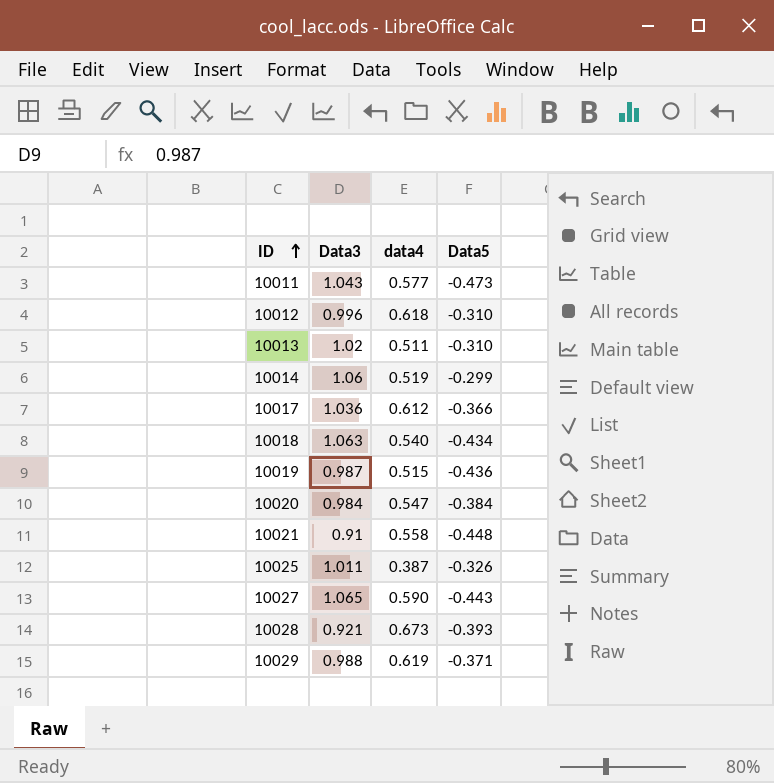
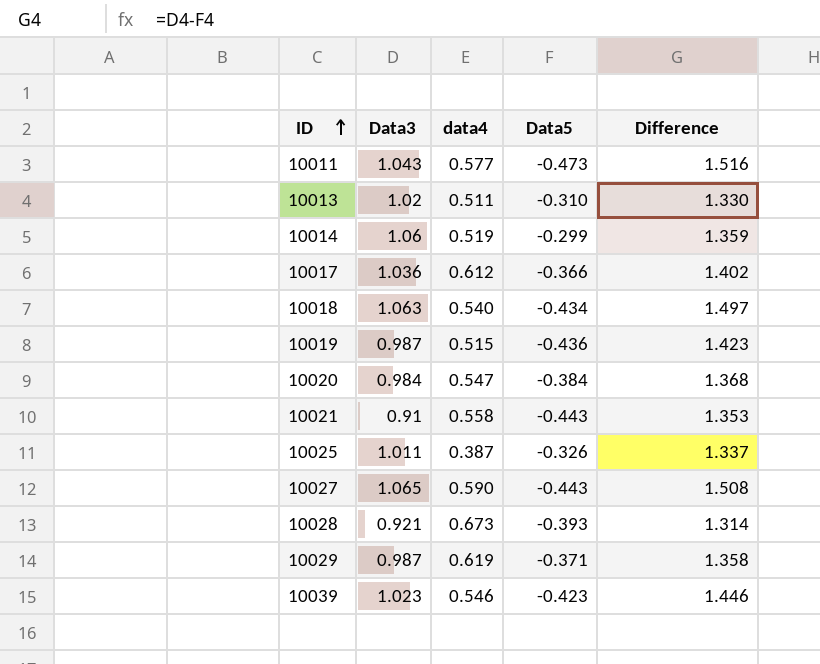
column Difference | formula: none -> [Data3] - [Data5]
row 10012: 0.996 | 0.618 | -0.310 -> none
10021 | Data5: -0.448 -> -0.443
10029 | Data3: 0.988 -> 0.987
row 10039: none -> 1.023 | 0.546 | -0.423 | 1.446

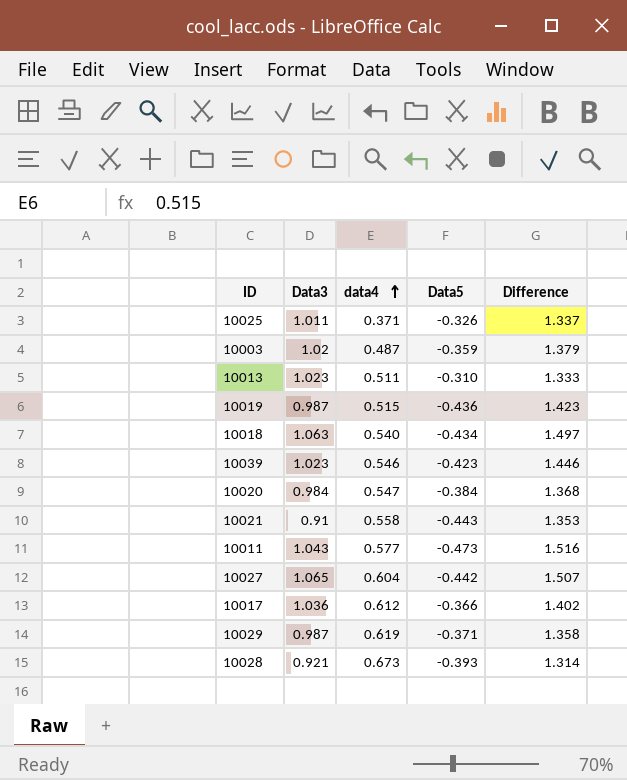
row order: ID ascending -> data4 ascending
row 10014: 1.06 | 0.519 | -0.299 | 1.359 -> none
10025 | data4: 0.387 -> 0.371
row 10003: none -> 1.02 | 0.487 | -0.359 | 1.379
10013 | Data3: 1.02 -> 1.023
10013 | Difference: 1.330 -> 1.333
10027 | data4: 0.590 -> 0.604
10027 | Data5: -0.443 -> -0.442
10027 | Difference: 1.508 -> 1.507

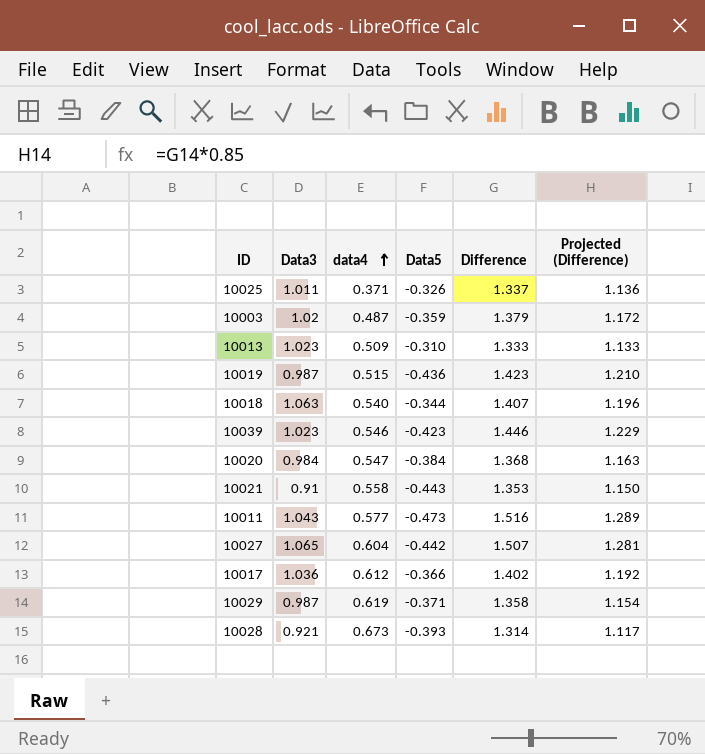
column Projected (Difference) | formula: none -> [Difference] * 0.85
10013 | data4: 0.511 -> 0.509
10018 | Data5: -0.434 -> -0.344
10018 | Difference: 1.497 -> 1.407

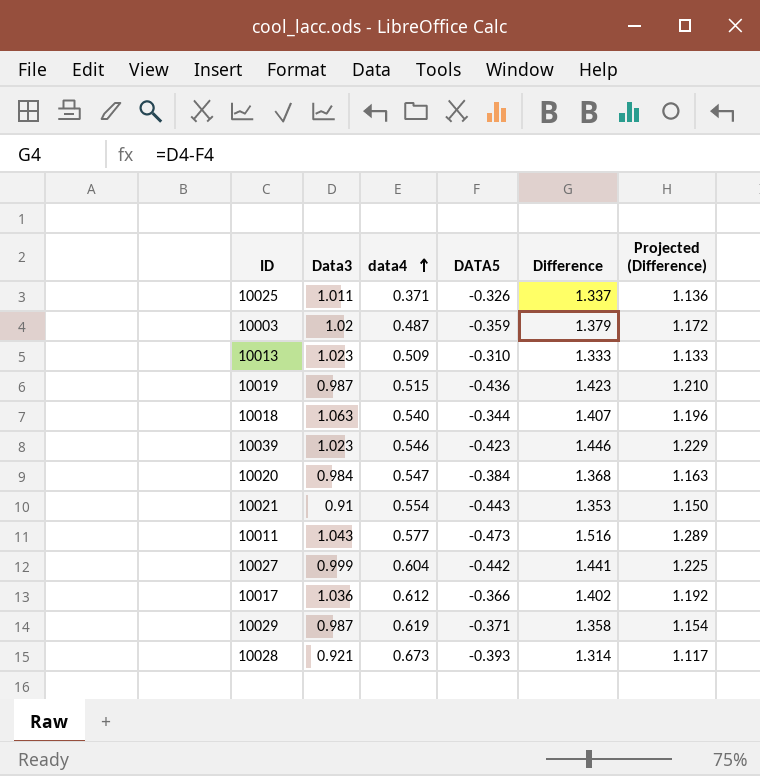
column name: Data5 -> DATA5
10021 | data4: 0.558 -> 0.554
10027 | Data3: 1.065 -> 0.999
10027 | Difference: 1.507 -> 1.441
10027 | Projected (Difference): 1.281 -> 1.225

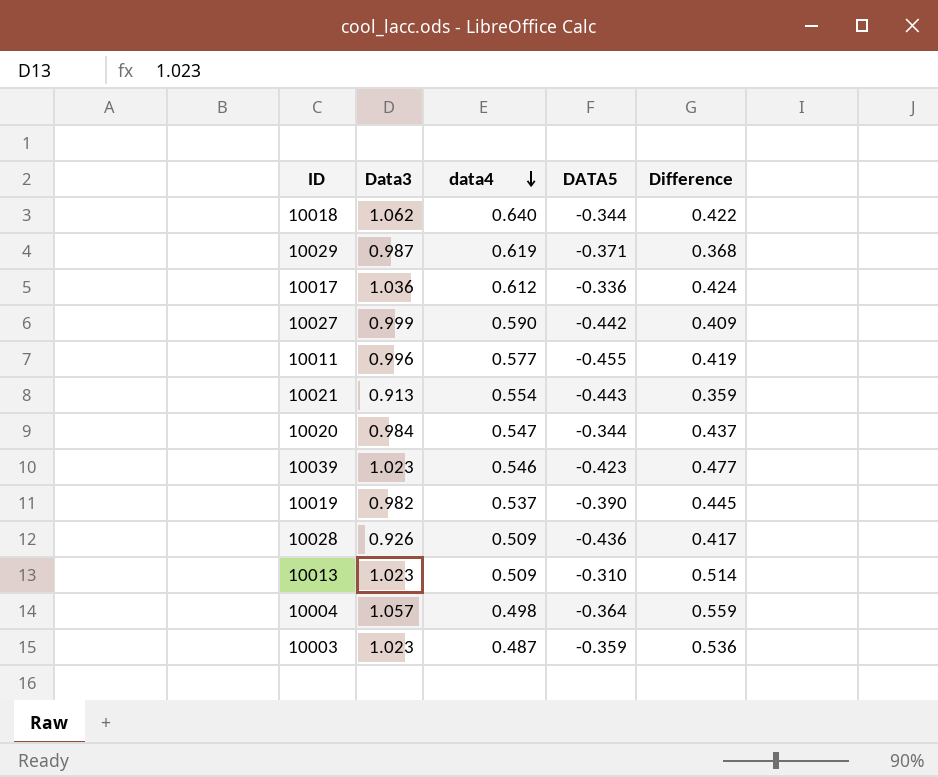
row order: data4 ascending -> data4 descending
column Projected (Difference) | formula: [Difference] * 0.85 -> none
column Difference | formula: [Data3] - [DATA5] -> [Data3] - [data4]
row 10025: 1.011 | 0.371 | -0.326 | 1.337 | 1.136 -> none
10018 | Data3: 1.063 -> 1.062
10018 | data4: 0.540 -> 0.640
10017 | DATA5: -0.366 -> -0.336
10027 | data4: 0.604 -> 0.590
10011 | Data3: 1.043 -> 0.996
10011 | DATA5: -0.473 -> -0.455
10021 | Data3: 0.91 -> 0.913
10020 | DATA5: -0.384 -> -0.344
10019 | Data3: 0.987 -> 0.982
10019 | data4: 0.515 -> 0.537
10019 | DATA5: -0.436 -> -0.390
10028 | Data3: 0.921 -> 0.926
10028 | data4: 0.673 -> 0.509
10028 | DATA5: -0.393 -> -0.436
row 10004: none -> 1.057 | 0.498 | -0.364 | 0.559
10003 | Data3: 1.02 -> 1.023

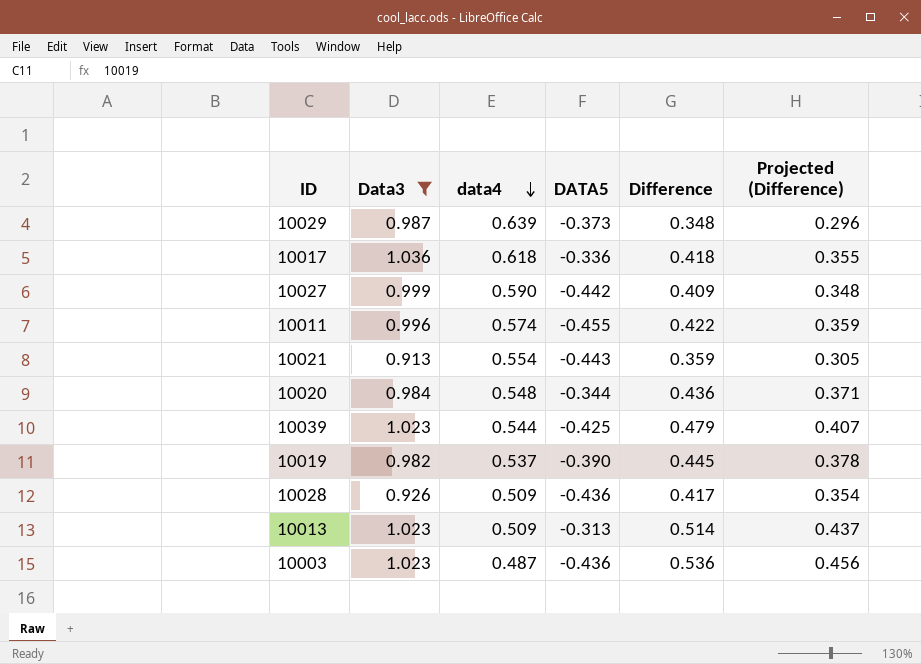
filter: none -> Data3 <= 1.036
column Projected (Difference) | formula: none -> [Difference] * 0.85
10029 | data4: 0.619 -> 0.639
10029 | DATA5: -0.371 -> -0.373
10029 | Difference: 0.368 -> 0.348
10017 | data4: 0.612 -> 0.618
10017 | Difference: 0.424 -> 0.418
10011 | data4: 0.577 -> 0.574
10011 | Difference: 0.419 -> 0.422
10020 | data4: 0.547 -> 0.548
10020 | Difference: 0.437 -> 0.436
10039 | data4: 0.546 -> 0.544
10039 | DATA5: -0.423 -> -0.425
10039 | Difference: 0.477 -> 0.479
10013 | DATA5: -0.310 -> -0.313
10003 | DATA5: -0.359 -> -0.436

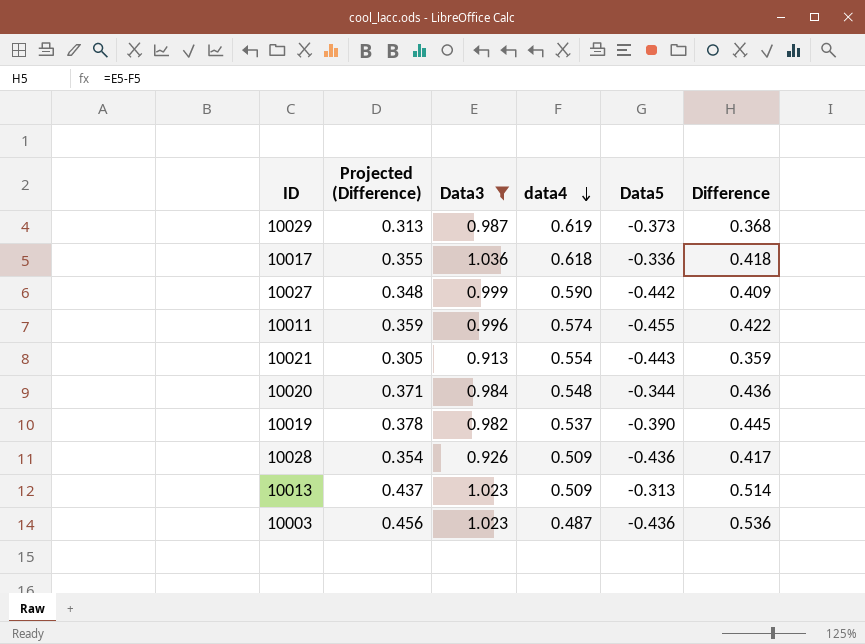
column Projected (Difference) | position: 6 -> 2
column name: DATA5 -> Data5
row 10039: 1.023 | 0.544 | -0.425 | 0.479 | 0.407 -> none
10029 | Projected (Difference): 0.296 -> 0.313
10029 | data4: 0.639 -> 0.619
10029 | Difference: 0.348 -> 0.368

